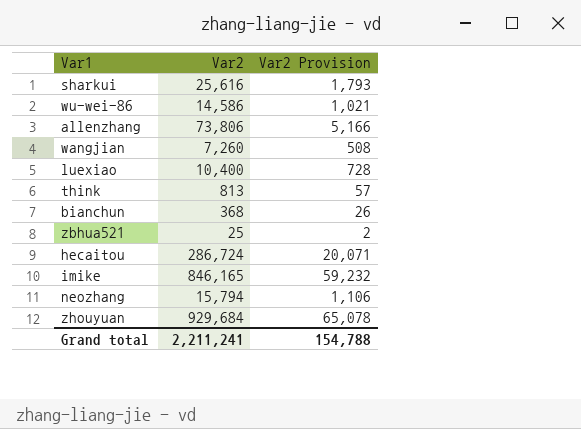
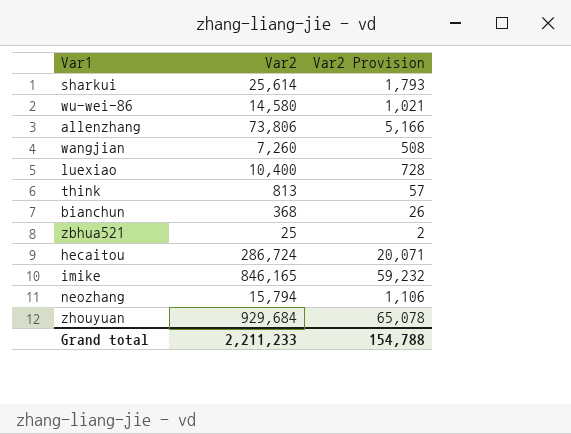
sharkui | Var2: 25,616 -> 25,614
wu-wei-86 | Var2: 14,586 -> 14,580
Grand total | Var2: 2,211,241 -> 2,211,233

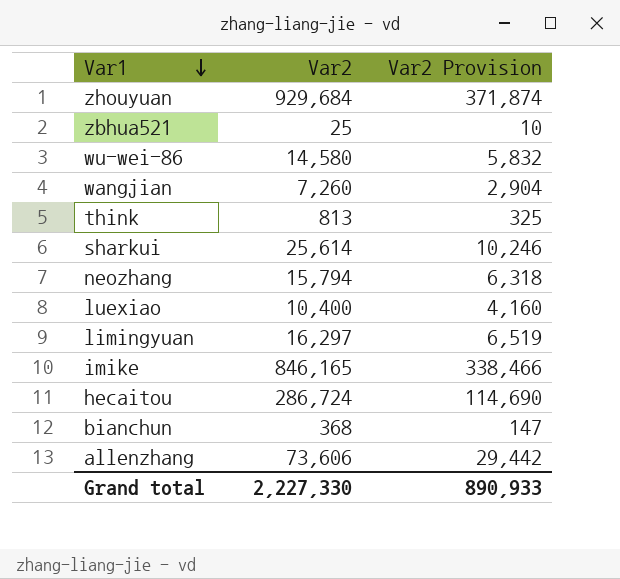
row order: none -> Var1 descending
column Var2 Provision | formula: [Var2] * 0.07 -> [Var2] * 0.4
row limingyuan: none -> 16,297 | 6,519
allenzhang | Var2: 73,806 -> 73,606
Grand total | Var2: 2,211,233 -> 2,227,330
Grand total | Var2 Provision: 154,788 -> 890,933

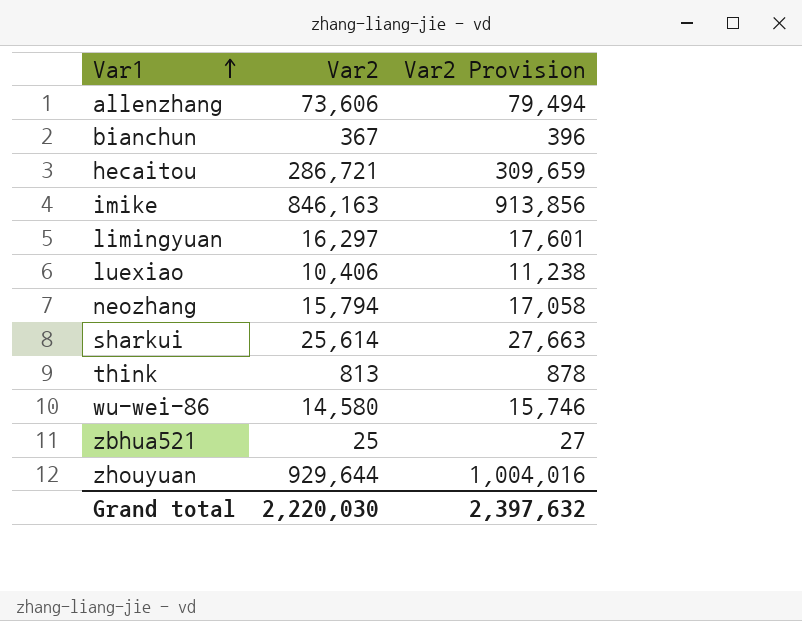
row order: Var1 descending -> Var1 ascending
column Var2 Provision | formula: [Var2] * 0.4 -> [Var2] * 1.08
row wangjian: 7,260 | 2,904 -> none
bianchun | Var2: 368 -> 367
hecaitou | Var2: 286,724 -> 286,721
imike | Var2: 846,165 -> 846,163
luexiao | Var2: 10,400 -> 10,406
zhouyuan | Var2: 929,684 -> 929,644
Grand total | Var2: 2,227,330 -> 2,220,030
Grand total | Var2 Provision: 890,933 -> 2,397,632

